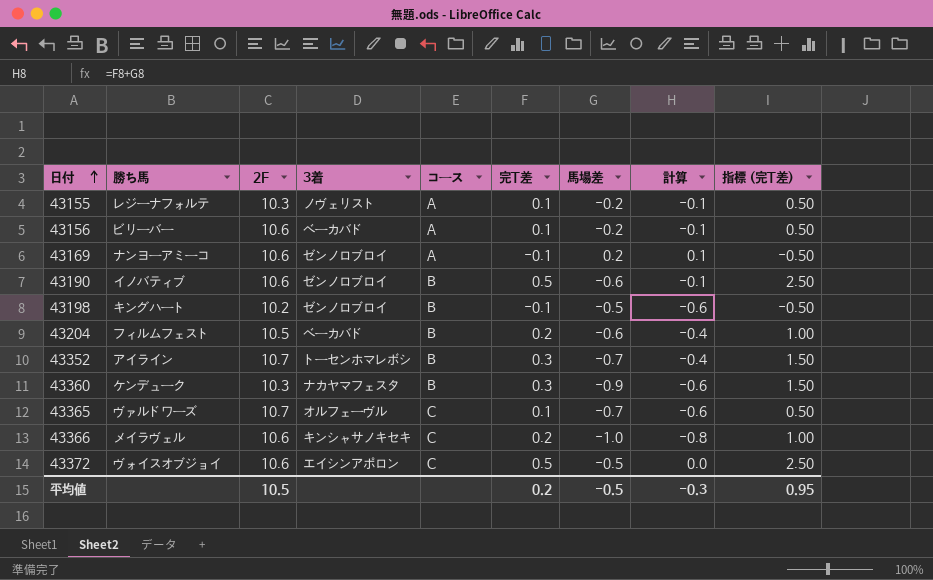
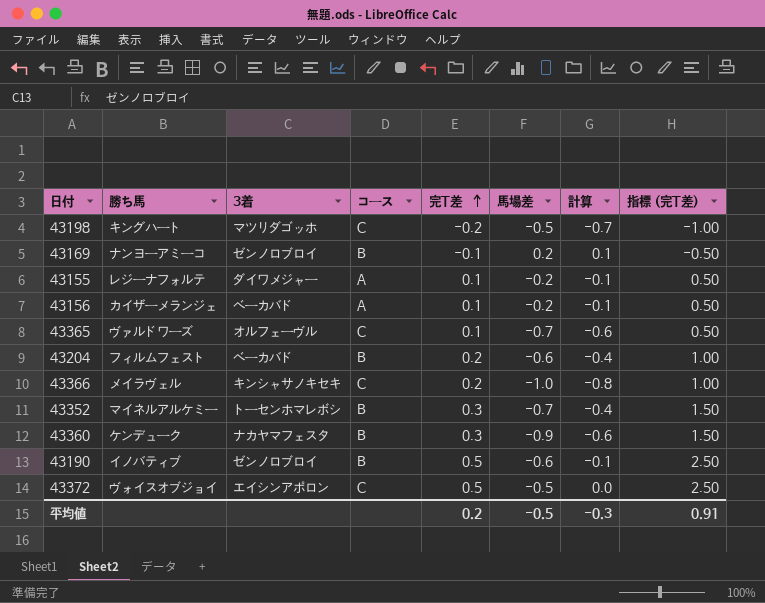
row order: 日付 ascending -> 完T差 ascending
column 2F | position: 3 -> none
43198 | 3着: ゼンノロブロイ -> マツリダゴッホ
43198 | コース: B -> C
43198 | 完T差: -0.1 -> -0.2
43198 | 計算: -0.6 -> -0.7
43198 | 指標 (完T差): -0.50 -> -1.00
43169 | コース: A -> B
43155 | 3着: ノヴェリスト -> ダイワメジャー
43156 | 勝ち馬: ビリーバー -> カイザーメランジェ
43352 | 勝ち馬: アイライン -> マイネルアルケミー
平均値 | 指標 (完T差): 0.95 -> 0.91

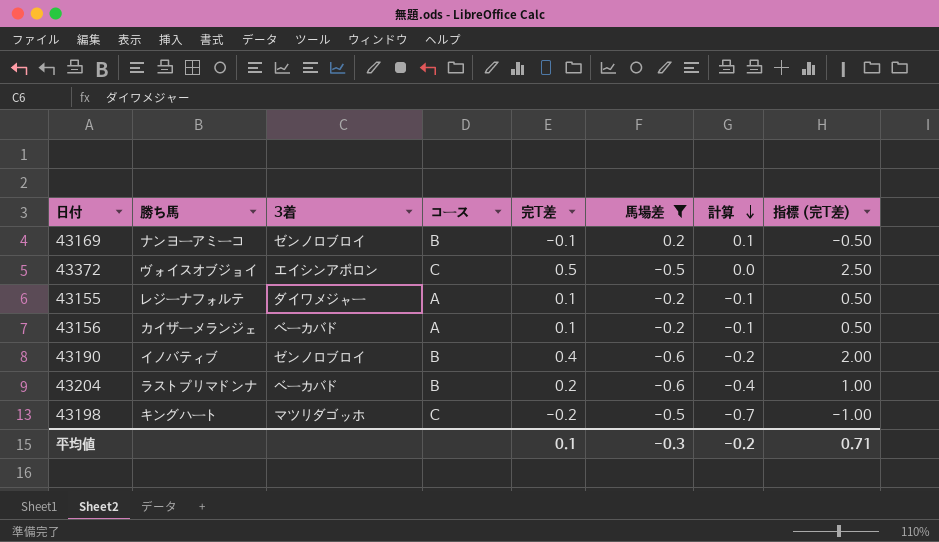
filter: none -> 馬場差 >= -0.6
row order: 完T差 ascending -> 計算 descending
43190 | 完T差: 0.5 -> 0.4
43190 | 計算: -0.1 -> -0.2
43190 | 指標 (完T差): 2.50 -> 2.00
43204 | 勝ち馬: フィルムフェスト -> ラストプリマドンナ
平均値 | 完T差: 0.2 -> 0.1
平均値 | 馬場差: -0.5 -> -0.3
平均値 | 計算: -0.3 -> -0.2
平均値 | 指標 (完T差): 0.91 -> 0.71

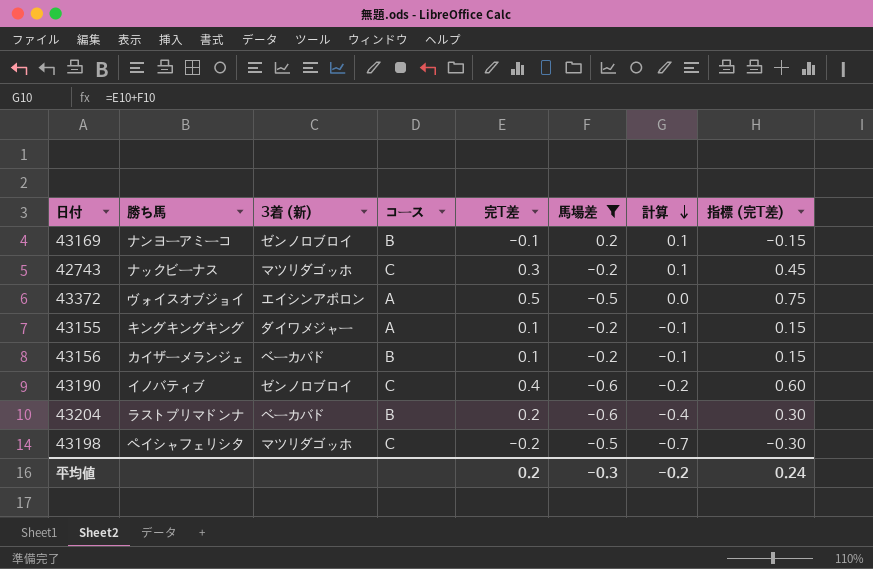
column name: 3着 -> 3着 (新)
column 指標 (完T差) | formula: [完T差] * 5 -> [完T差] * 1.5
row 42743: none -> ナックビーナス | マツリダゴッホ | C | 0.3 | -0.2 | 0.1 | 0.45
43372 | コース: C -> A
43155 | 勝ち馬: レジーナフォルテ -> キングキングキング
43156 | コース: A -> B
43190 | コース: B -> C
43198 | 勝ち馬: キングハート -> ペイシャフェリシタ
平均値 | 完T差: 0.1 -> 0.2
平均値 | 指標 (完T差): 0.71 -> 0.24

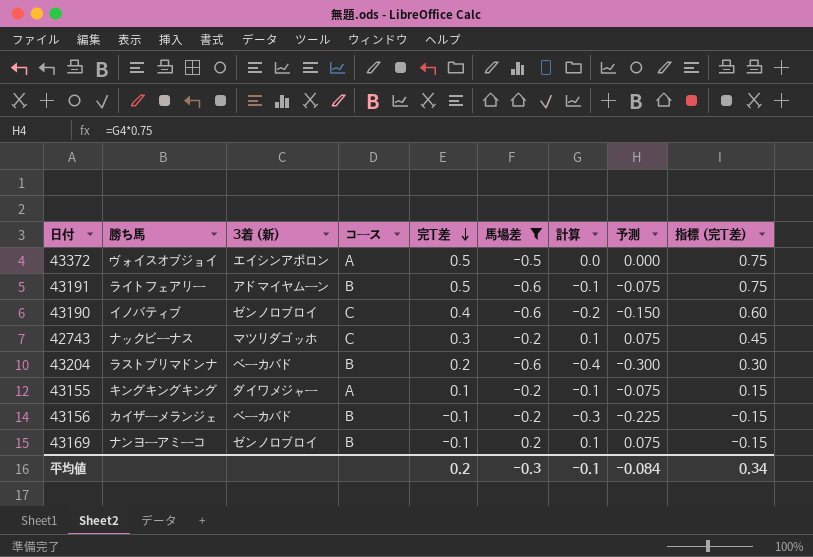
row order: 計算 descending -> 完T差 descending
column 予測 | formula: none -> [計算] * 0.75
row 43198: ペイシャフェリシタ | マツリダゴッホ | C | -0.2 | -0.5 | -0.7 | -0.30 -> none
row 43191: none -> ライトフェアリー | アドマイヤムーン | B | 0.5 | -0.6 | -0.1 | -0.075 | 0.75
43156 | 完T差: 0.1 -> -0.1
43156 | 計算: -0.1 -> -0.3
43156 | 指標 (完T差): 0.15 -> -0.15
平均値 | 計算: -0.2 -> -0.1
平均値 | 指標 (完T差): 0.24 -> 0.34

